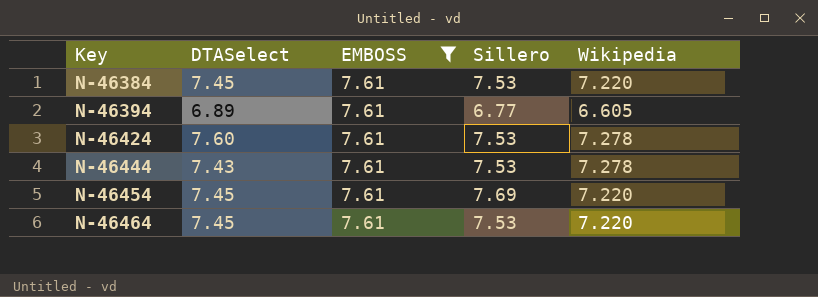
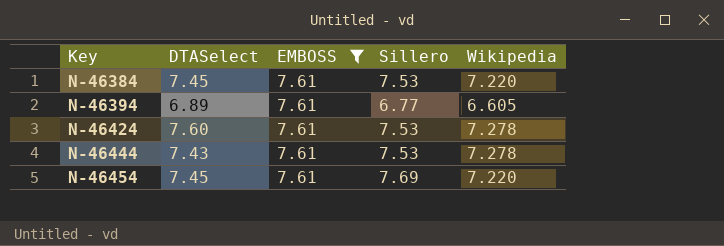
row N-46464: 7.45 | 7.61 | 7.53 | 7.220 -> none

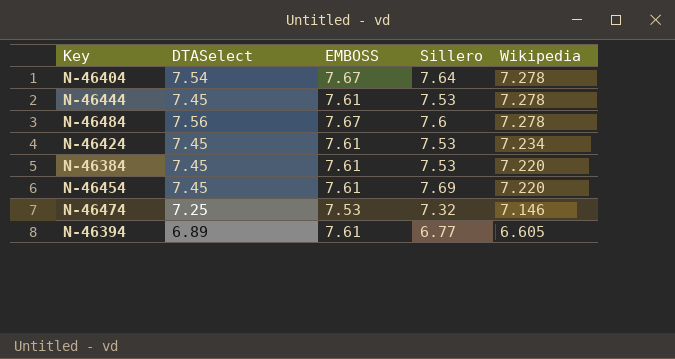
filter: EMBOSS = 7.61 -> none
row order: Key ascending -> Wikipedia descending
N-46444 | DTASelect: 7.43 -> 7.45
N-46424 | DTASelect: 7.60 -> 7.45
N-46424 | Wikipedia: 7.278 -> 7.234

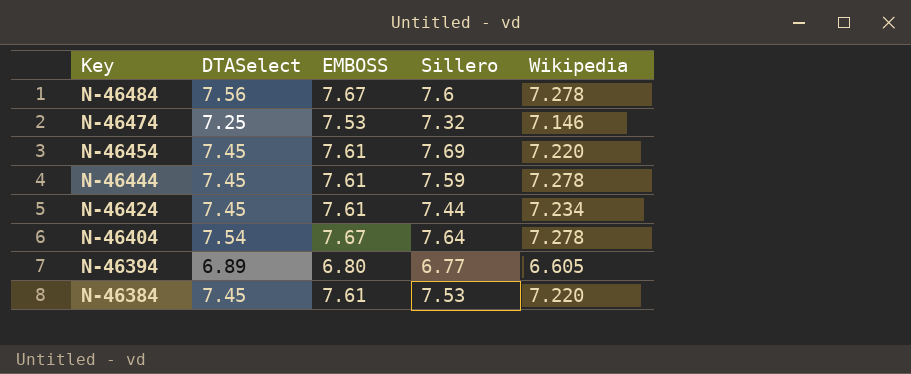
row order: Wikipedia descending -> Key descending
N-46444 | Sillero: 7.53 -> 7.59
N-46424 | Sillero: 7.53 -> 7.44
N-46394 | EMBOSS: 7.61 -> 6.80

